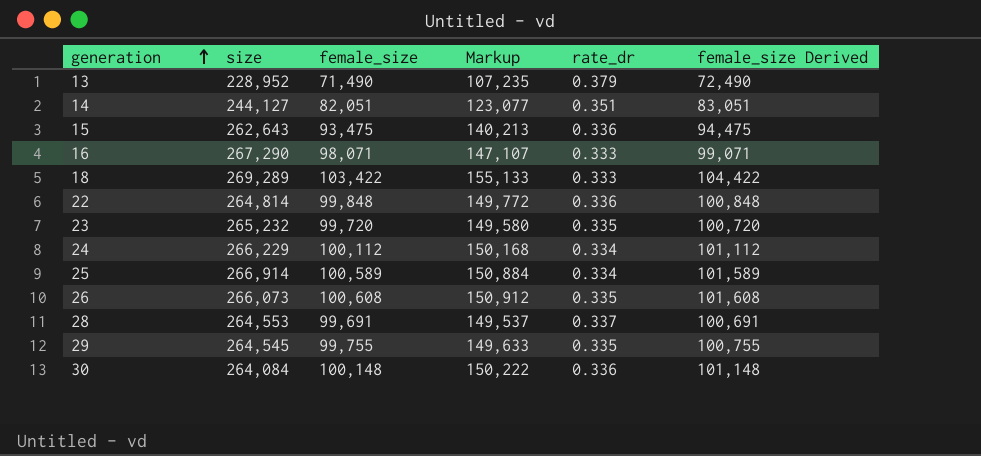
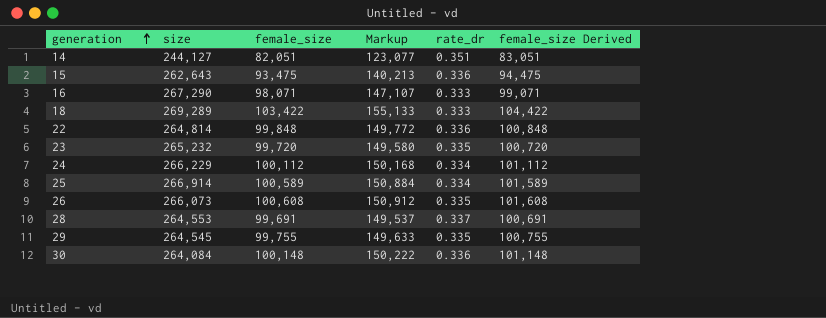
row 13: 228,952 | 71,490 | 107,235 | 0.379 | 72,490 -> none

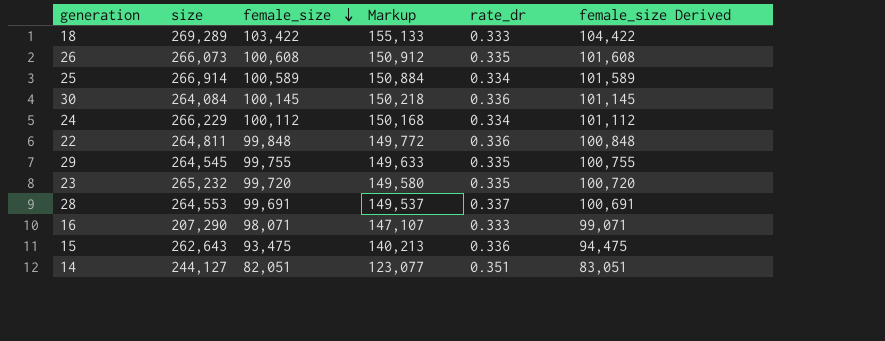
row order: generation ascending -> female_size descending
30 | female_size: 100,148 -> 100,145
30 | Markup: 150,222 -> 150,218
30 | female_size Derived: 101,148 -> 101,145
22 | size: 264,814 -> 264,811
16 | size: 267,290 -> 207,290

